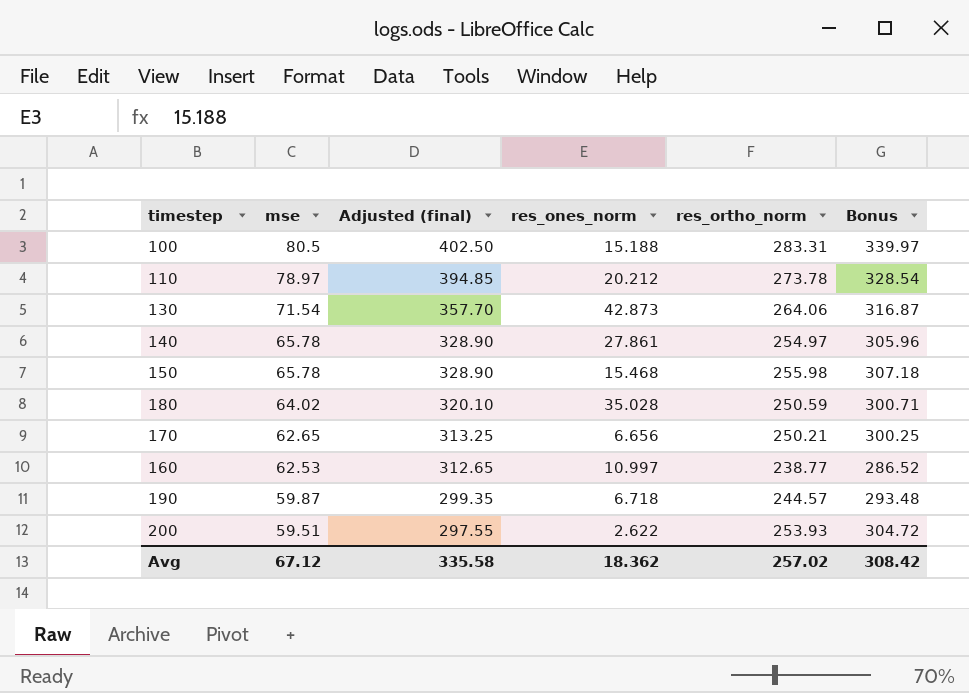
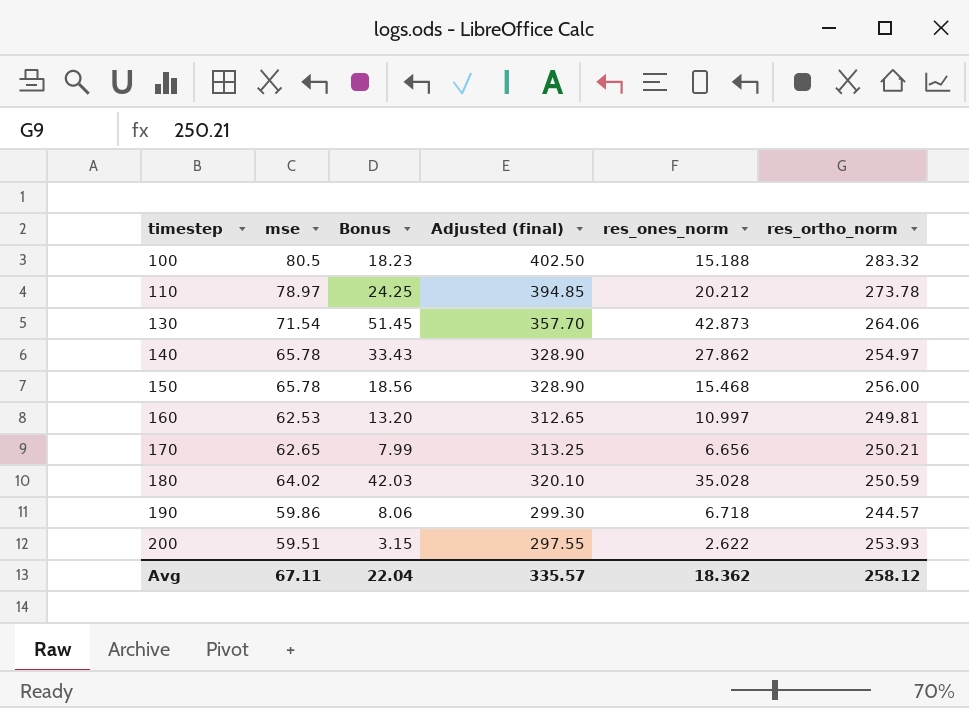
row order: mse descending -> timestep ascending
column Bonus | formula: [res_ortho_norm] * 1.2 -> [res_ones_norm] * 1.2
column Bonus | position: 6 -> 3
100 | res_ortho_norm: 283.31 -> 283.32
140 | res_ones_norm: 27.861 -> 27.862
150 | res_ortho_norm: 255.98 -> 256.00
160 | res_ortho_norm: 238.77 -> 249.81
190 | mse: 59.87 -> 59.86
190 | Adjusted (final): 299.35 -> 299.30
Avg | mse: 67.12 -> 67.11
Avg | Bonus: 308.42 -> 22.04
Avg | Adjusted (final): 335.58 -> 335.57
Avg | res_ortho_norm: 257.02 -> 258.12

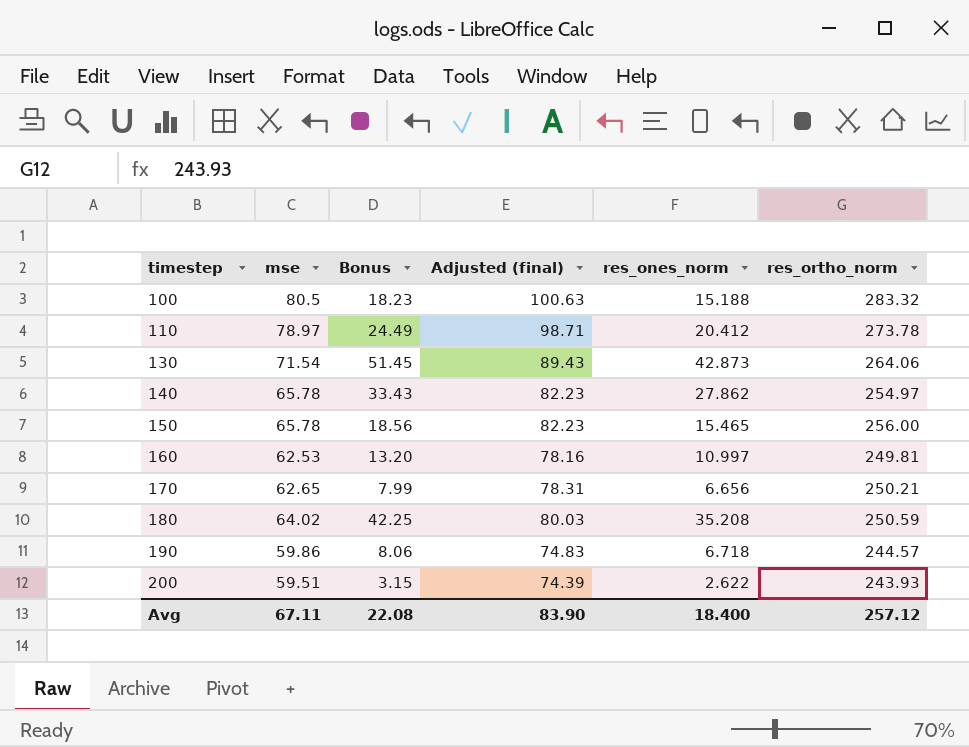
column Adjusted (final) | formula: [mse] * 5 -> [mse] * 1.25
110 | Bonus: 24.25 -> 24.49
110 | res_ones_norm: 20.212 -> 20.412
150 | res_ones_norm: 15.468 -> 15.465
180 | Bonus: 42.03 -> 42.25
180 | res_ones_norm: 35.028 -> 35.208
200 | res_ortho_norm: 253.93 -> 243.93
Avg | Bonus: 22.04 -> 22.08
Avg | Adjusted (final): 335.57 -> 83.90
Avg | res_ones_norm: 18.362 -> 18.400
Avg | res_ortho_norm: 258.12 -> 257.12

